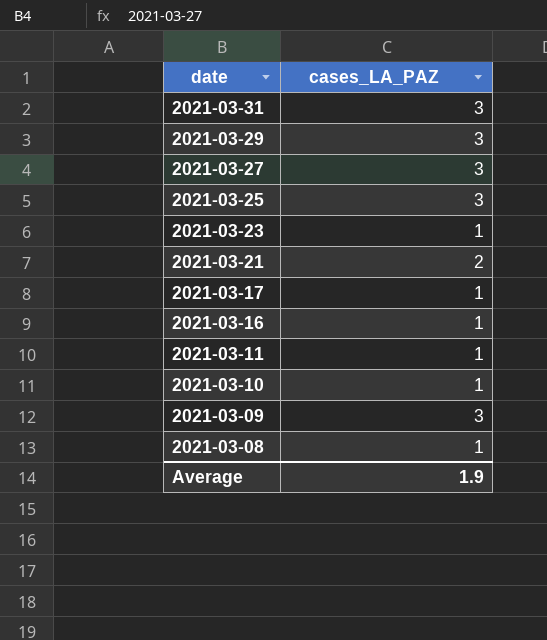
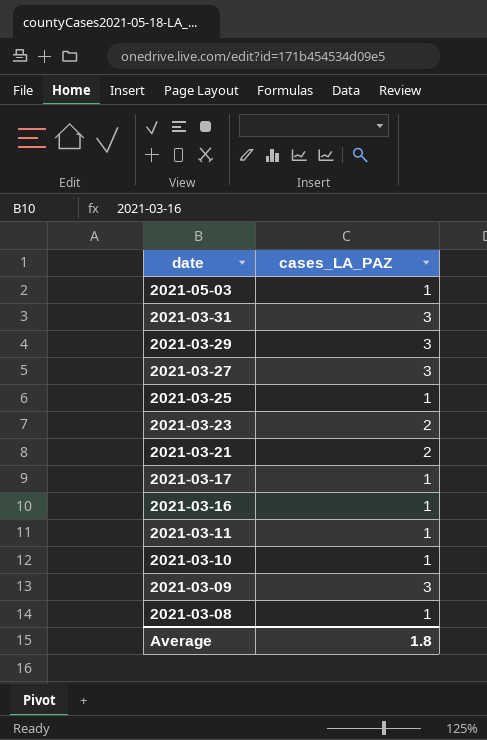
row 2021-05-03: none -> 1
2021-03-25 | cases_LA_PAZ: 3 -> 1
2021-03-23 | cases_LA_PAZ: 1 -> 2
Average | cases_LA_PAZ: 1.9 -> 1.8

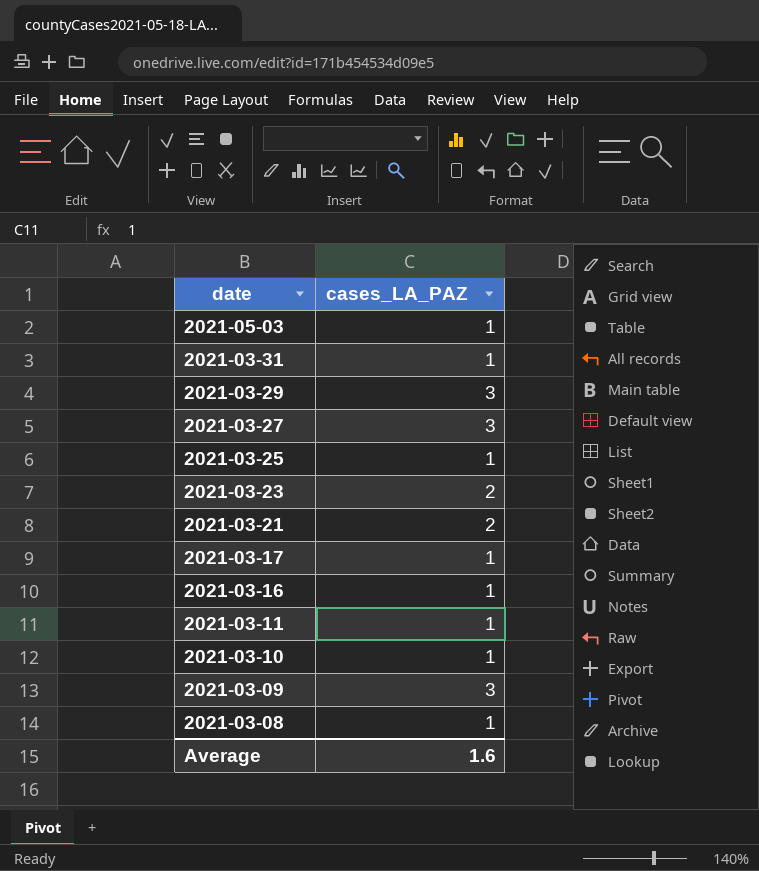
2021-03-31 | cases_LA_PAZ: 3 -> 1
Average | cases_LA_PAZ: 1.8 -> 1.6

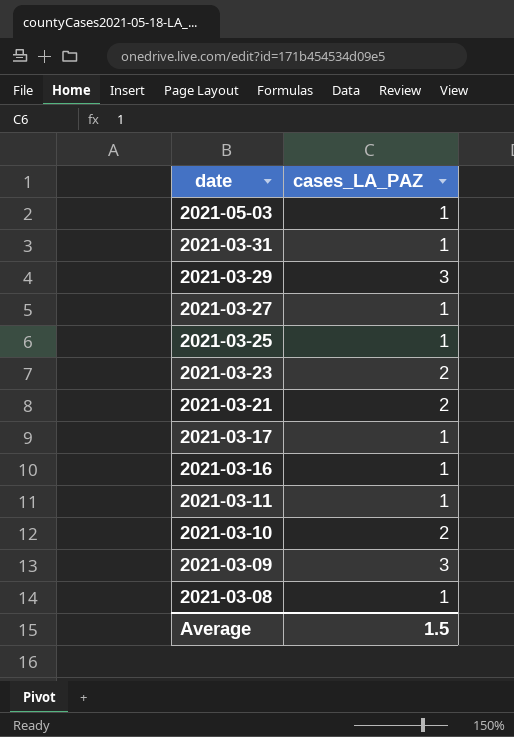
2021-03-27 | cases_LA_PAZ: 3 -> 1
2021-03-10 | cases_LA_PAZ: 1 -> 2
Average | cases_LA_PAZ: 1.6 -> 1.5

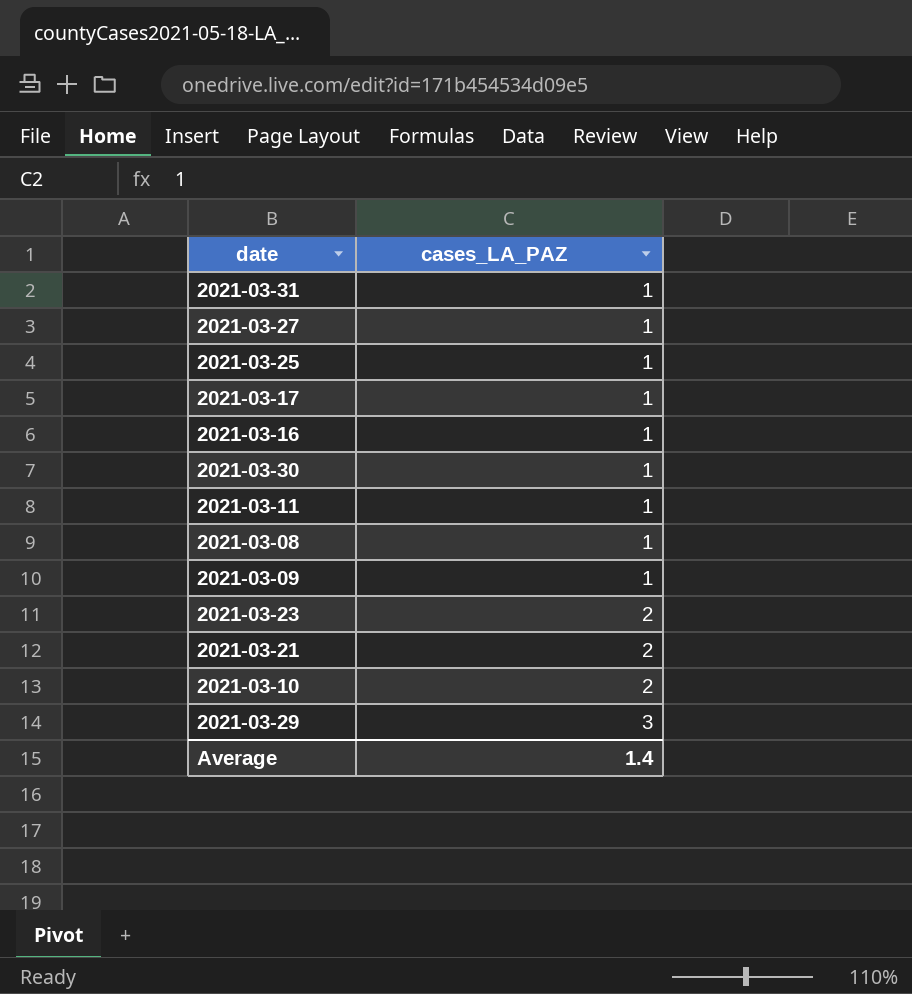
row order: date descending -> cases_LA_PAZ ascending
row 2021-05-03: 1 -> none
row 2021-03-30: none -> 1
2021-03-09 | cases_LA_PAZ: 3 -> 1
Average | cases_LA_PAZ: 1.5 -> 1.4

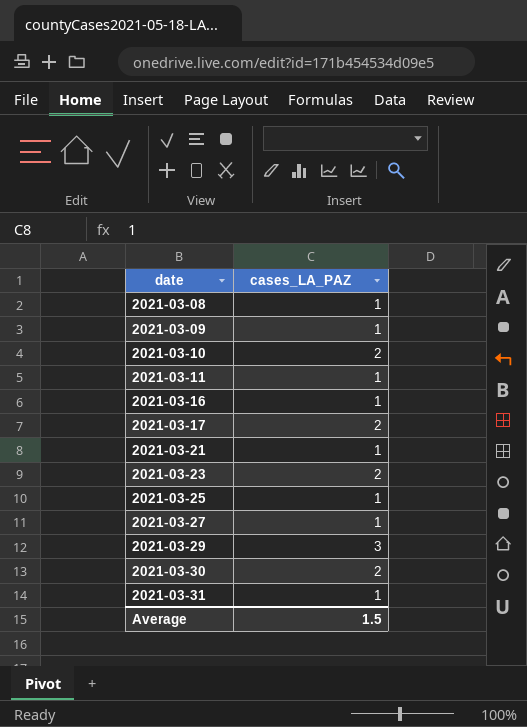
row order: cases_LA_PAZ ascending -> date ascending
2021-03-17 | cases_LA_PAZ: 1 -> 2
2021-03-21 | cases_LA_PAZ: 2 -> 1
2021-03-30 | cases_LA_PAZ: 1 -> 2
Average | cases_LA_PAZ: 1.4 -> 1.5

